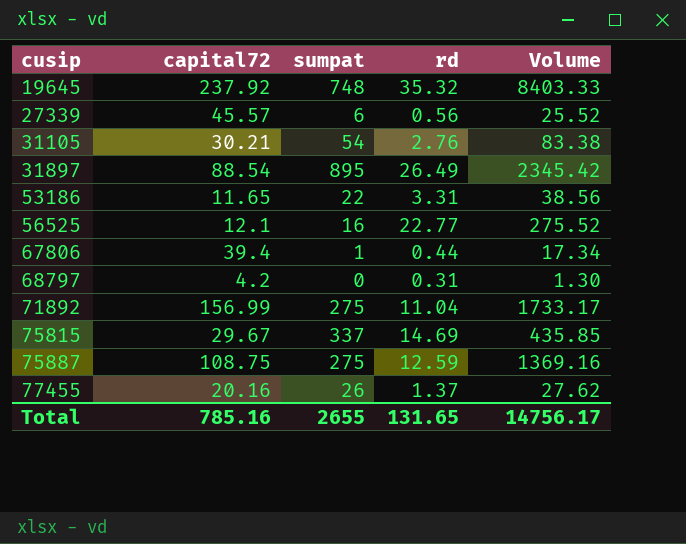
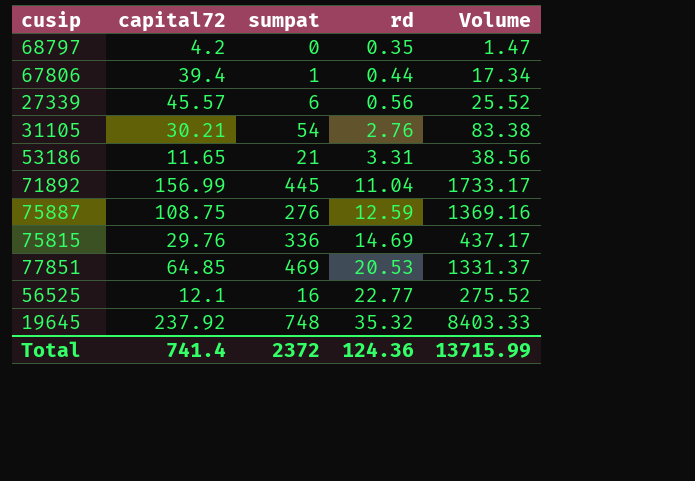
row order: cusip ascending -> rd ascending
row 31897: 88.54 | 895 | 26.49 | 2345.42 -> none
row 77455: 20.16 | 26 | 1.37 | 27.62 -> none
68797 | rd: 0.31 -> 0.35
68797 | Volume: 1.30 -> 1.47
53186 | sumpat: 22 -> 21
71892 | sumpat: 275 -> 445
75887 | sumpat: 275 -> 276
75815 | capital72: 29.67 -> 29.76
75815 | sumpat: 337 -> 336
75815 | Volume: 435.85 -> 437.17
row 77851: none -> 64.85 | 469 | 20.53 | 1331.37
Total | capital72: 785.16 -> 741.4
Total | sumpat: 2655 -> 2372
Total | rd: 131.65 -> 124.36
Total | Volume: 14756.17 -> 13715.99

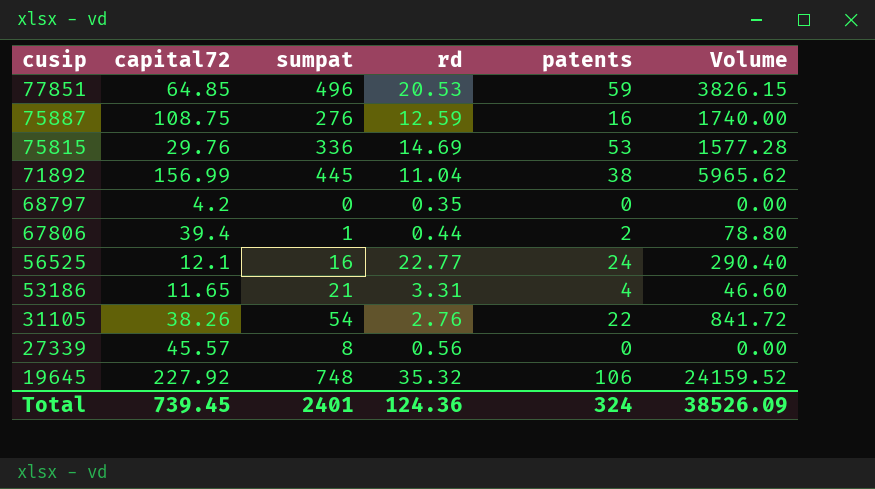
row order: rd ascending -> cusip descending
column patents | position: none -> 5
column Volume | formula: [capital72] * [rd] -> [capital72] * [patents]
77851 | sumpat: 469 -> 496
31105 | capital72: 30.21 -> 38.26
27339 | sumpat: 6 -> 8
19645 | capital72: 237.92 -> 227.92
Total | capital72: 741.4 -> 739.45
Total | sumpat: 2372 -> 2401
Total | Volume: 13715.99 -> 38526.09

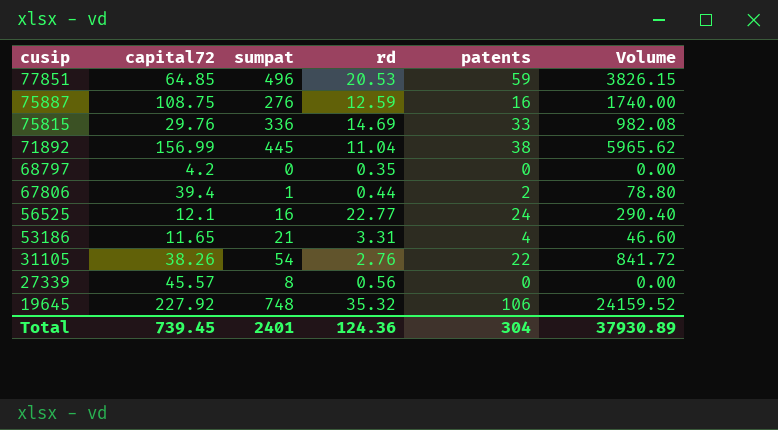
75815 | patents: 53 -> 33
75815 | Volume: 1577.28 -> 982.08
Total | patents: 324 -> 304
Total | Volume: 38526.09 -> 37930.89

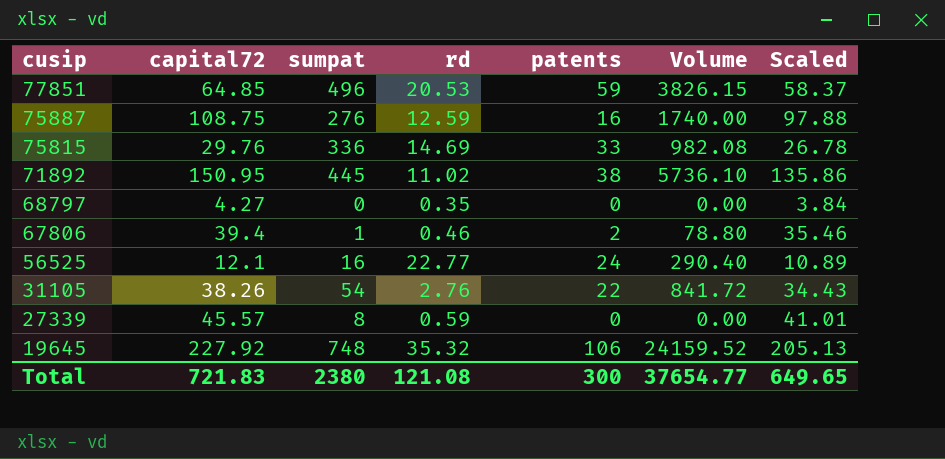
column Scaled | formula: none -> [capital72] * 0.9
row 53186: 11.65 | 21 | 3.31 | 4 | 46.60 -> none
71892 | capital72: 156.99 -> 150.95
71892 | rd: 11.04 -> 11.02
71892 | Volume: 5965.62 -> 5736.10
68797 | capital72: 4.2 -> 4.27
67806 | rd: 0.44 -> 0.46
27339 | rd: 0.56 -> 0.59
Total | capital72: 739.45 -> 721.83
Total | sumpat: 2401 -> 2380
Total | rd: 124.36 -> 121.08
Total | patents: 304 -> 300
Total | Volume: 37930.89 -> 37654.77

